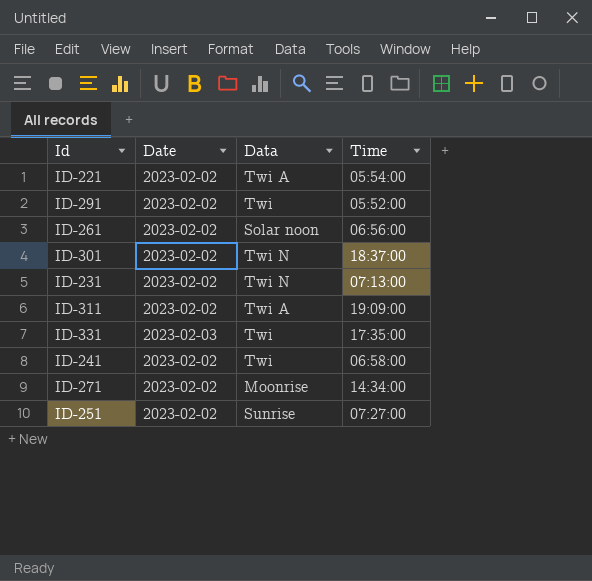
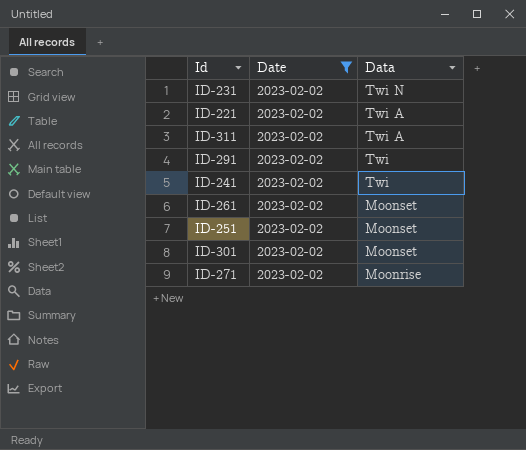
filter: none -> Date = 2023-02-02
row order: none -> Data descending
column Time | position: 4 -> none
ID-261 | Data: Solar noon -> Moonset
ID-251 | Data: Sunrise -> Moonset
ID-301 | Data: Twi N -> Moonset

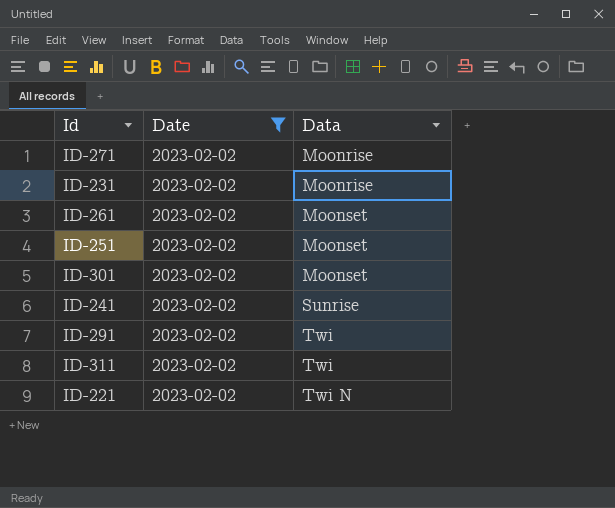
row order: Data descending -> Data ascending
ID-231 | Data: Twi N -> Moonrise
ID-241 | Data: Twi -> Sunrise
ID-311 | Data: Twi A -> Twi
ID-221 | Data: Twi A -> Twi N

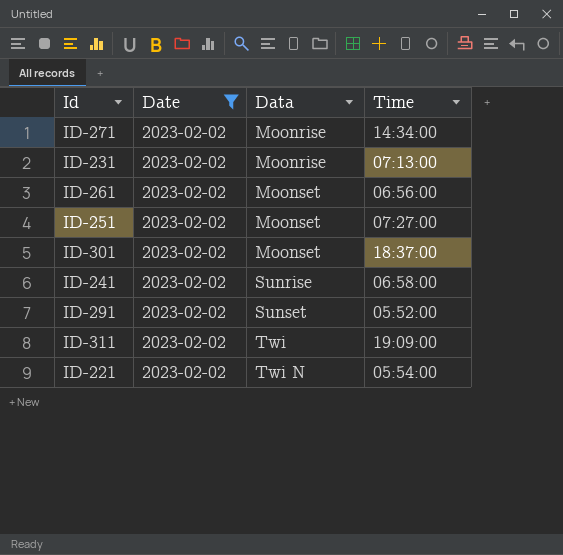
column Time | position: none -> 4
ID-291 | Data: Twi -> Sunset

